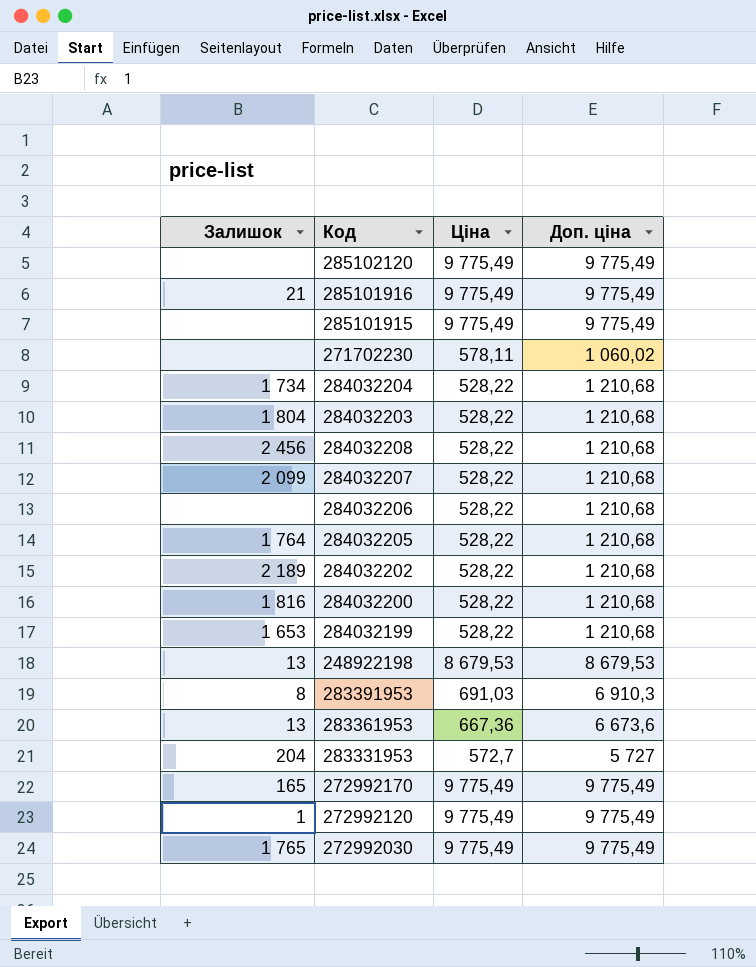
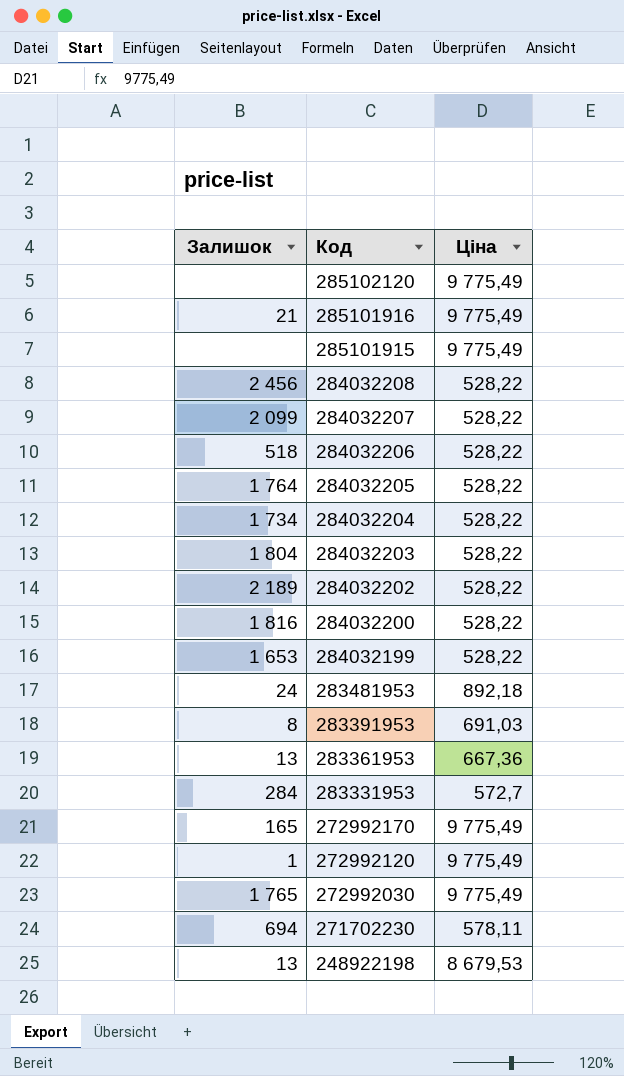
row order: none -> Код descending
column Доп. ціна | position: 4 -> none
284032206 | Залишок: none -> 518
row 283481953: none -> 24 | 892,18
283331953 | Залишок: 204 -> 284
271702230 | Залишок: none -> 694

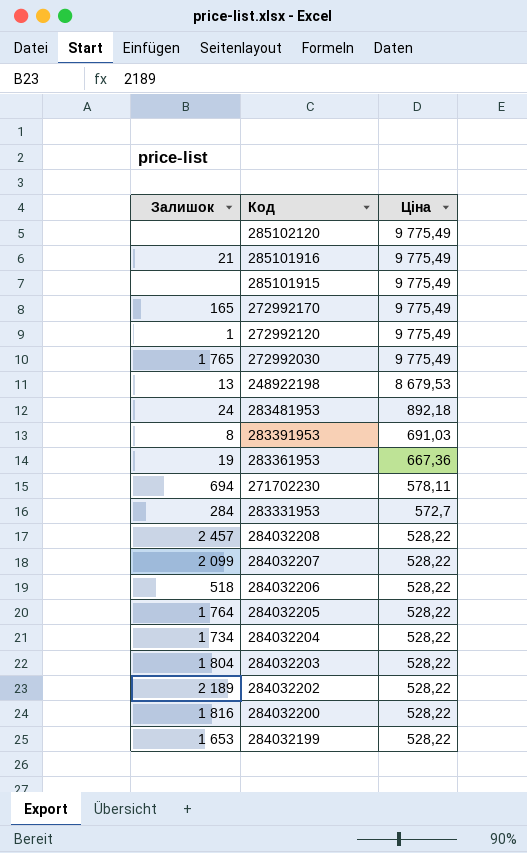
row order: Код descending -> Ціна descending
283361953 | Залишок: 13 -> 19
284032208 | Залишок: 2 456 -> 2 457

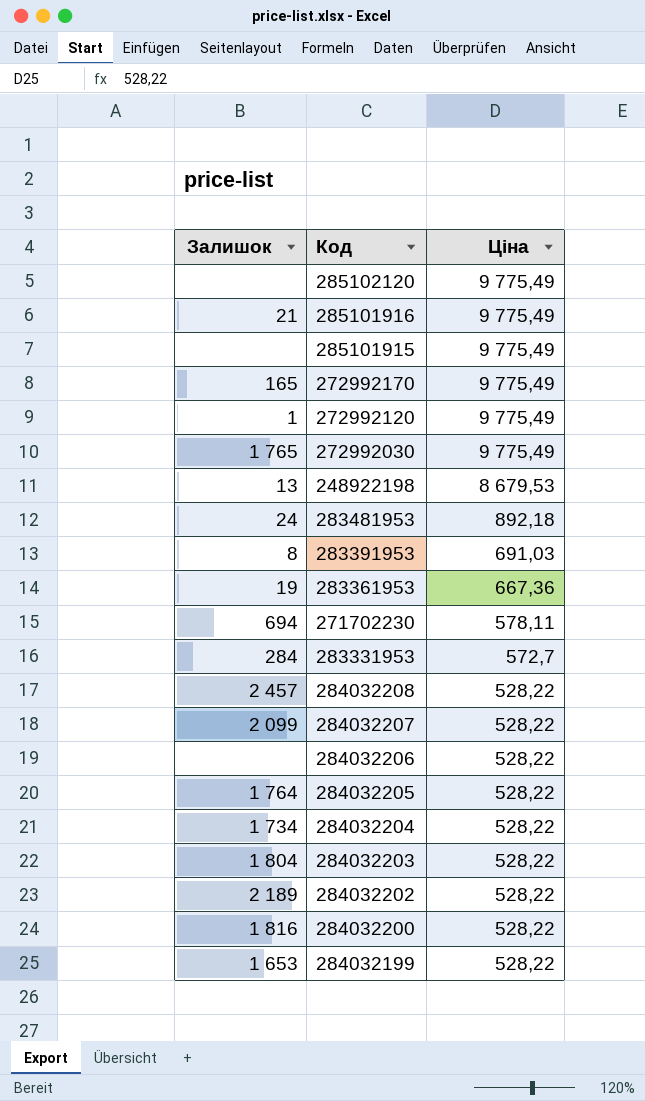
284032206 | Залишок: 518 -> none

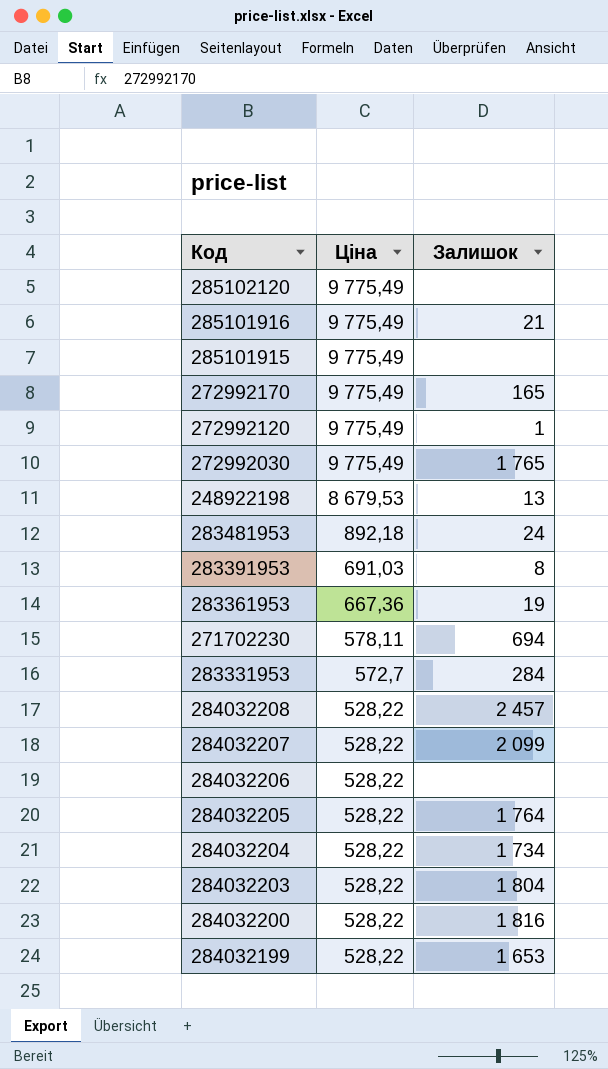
column Залишок | position: 1 -> 3
row 284032202: 2 189 | 528,22 -> none

